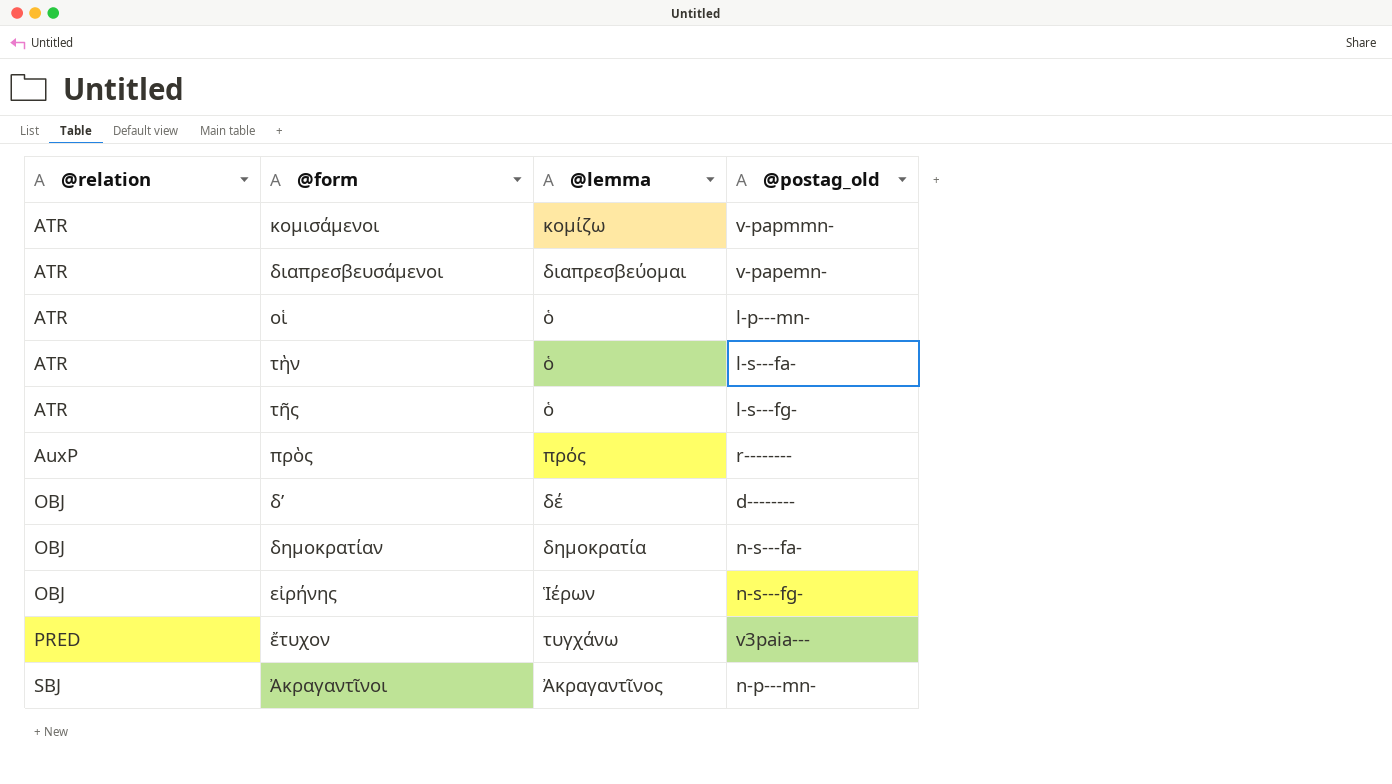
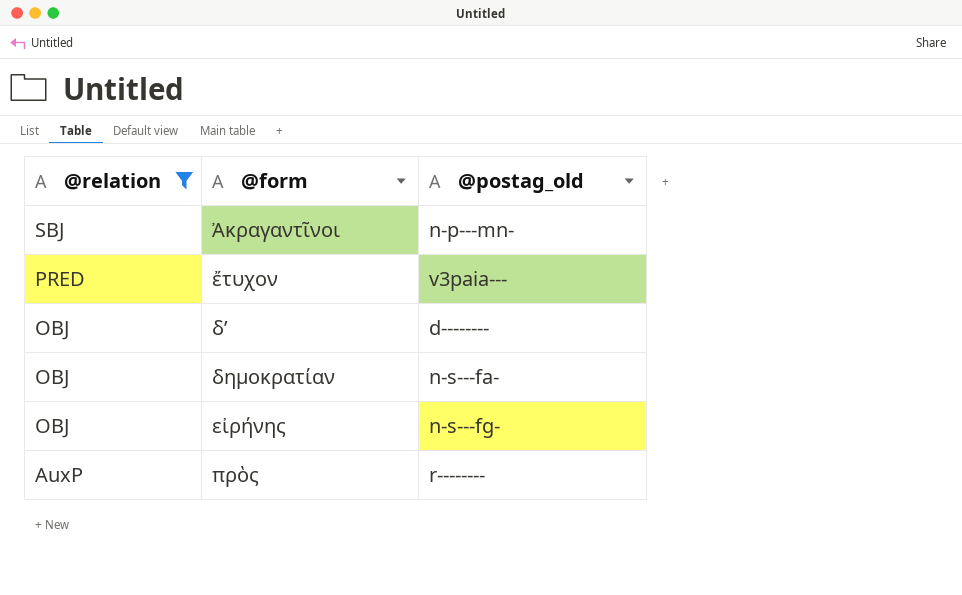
filter: none -> @relation != ATR
row order: @relation ascending -> @relation descending
column @lemma | position: 3 -> none

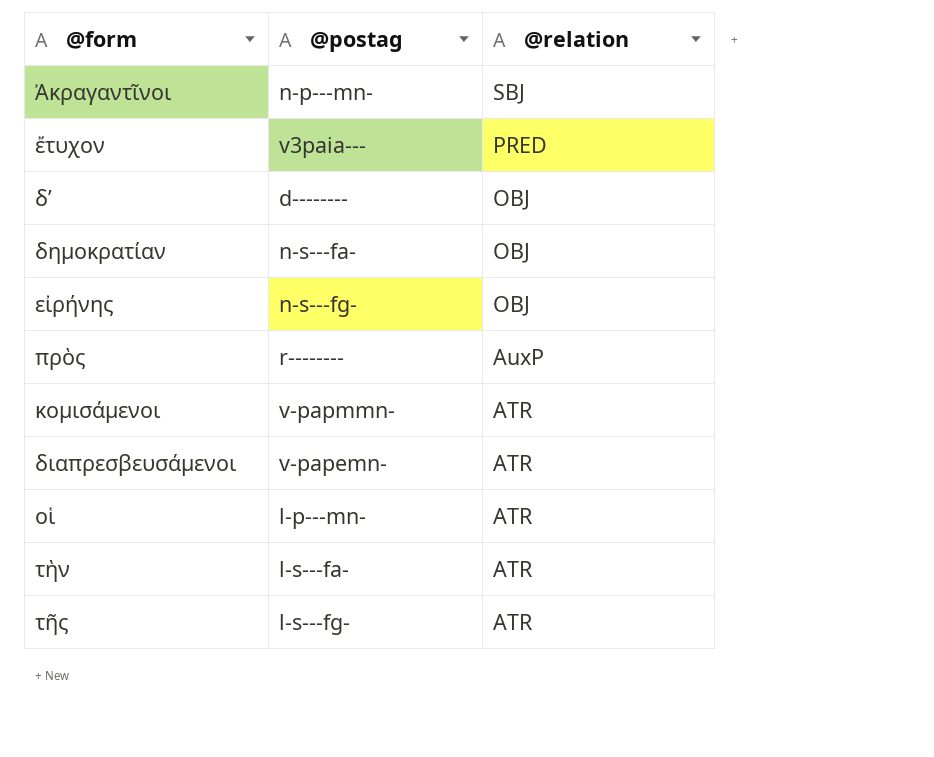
filter: @relation != ATR -> none
column name: @postag_old -> @postag
column @relation | position: 1 -> 3

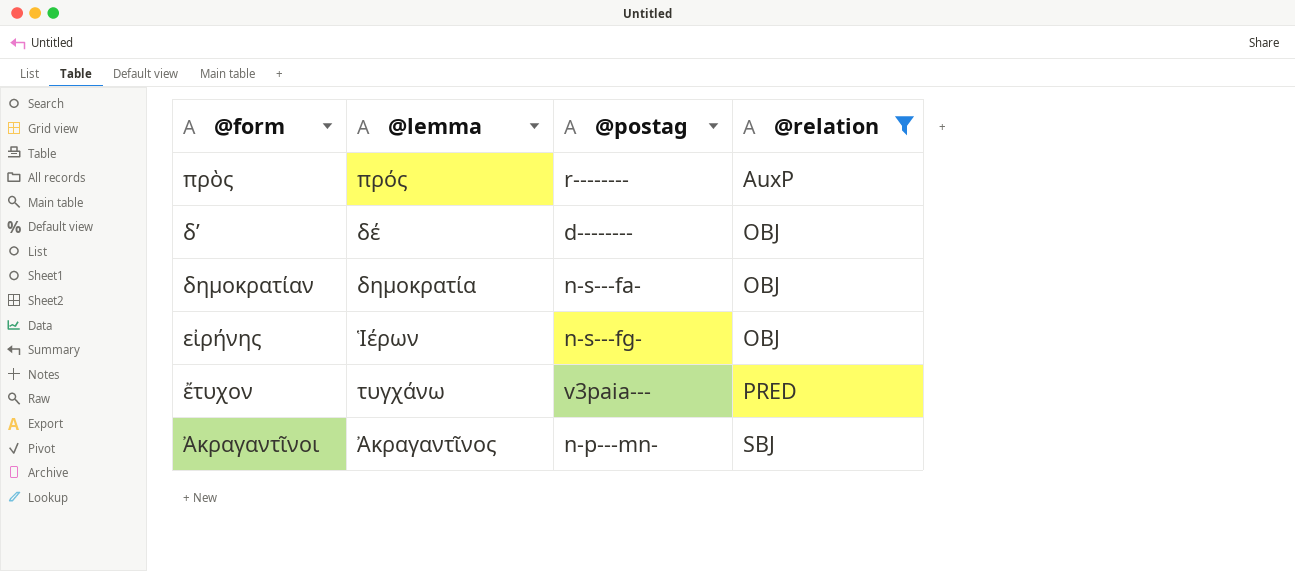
filter: none -> @relation != ATR
row order: @relation descending -> @relation ascending
column @lemma | position: none -> 2

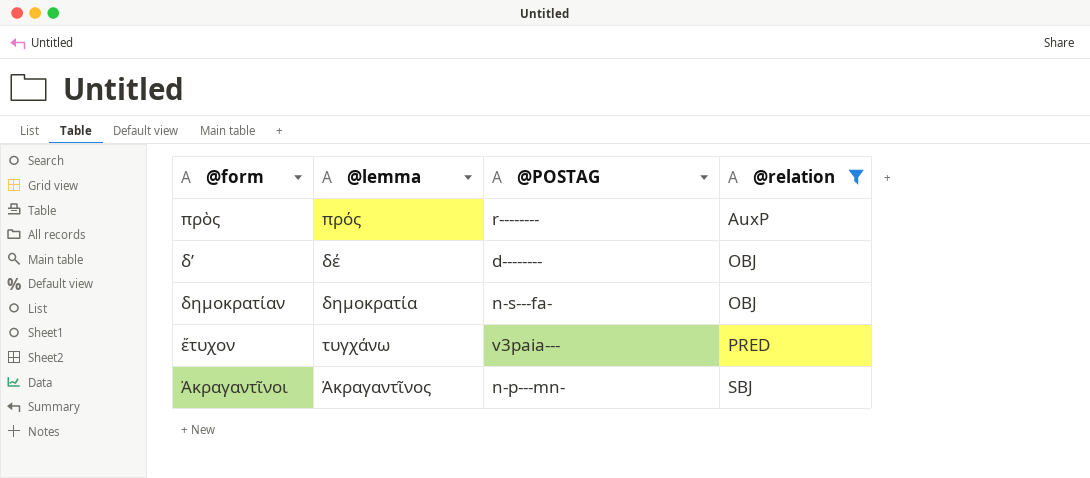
column name: @postag -> @POSTAG
row εἰρήνης: Ἱέρων | n-s---fg- | OBJ -> none

